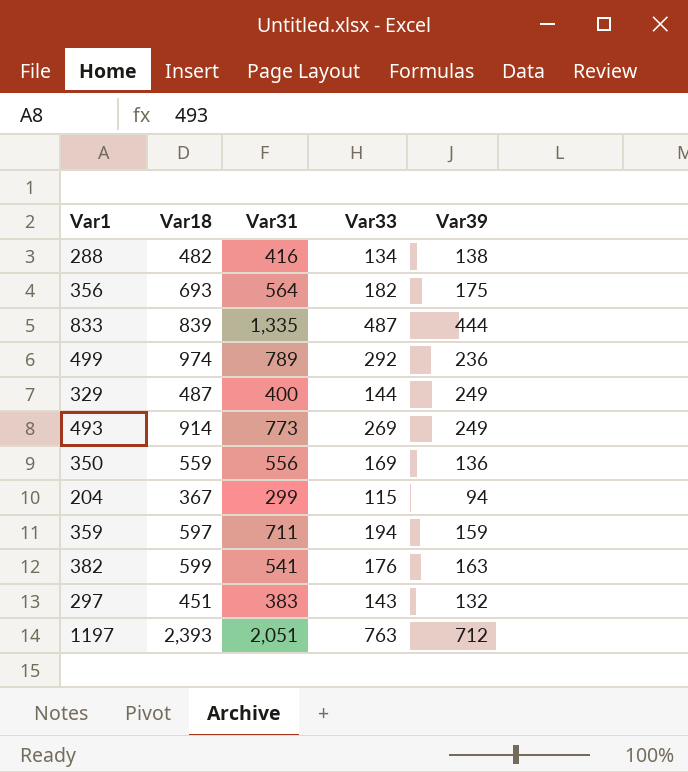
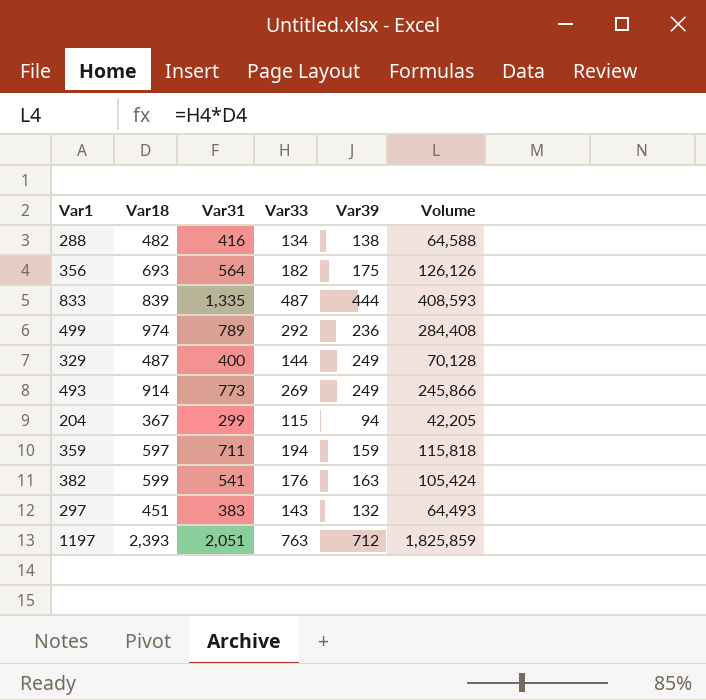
column Volume | formula: none -> [Var18] * [Var33]
row 350: 559 | 556 | 169 | 136 -> none

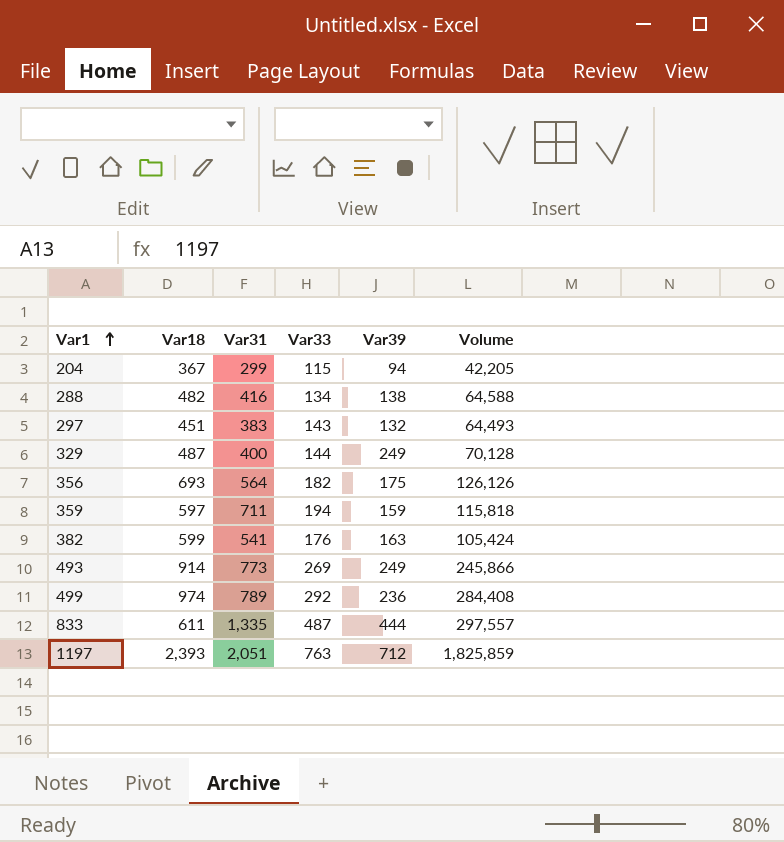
row order: none -> Var1 ascending
833 | Var18: 839 -> 611
833 | Volume: 408,593 -> 297,557

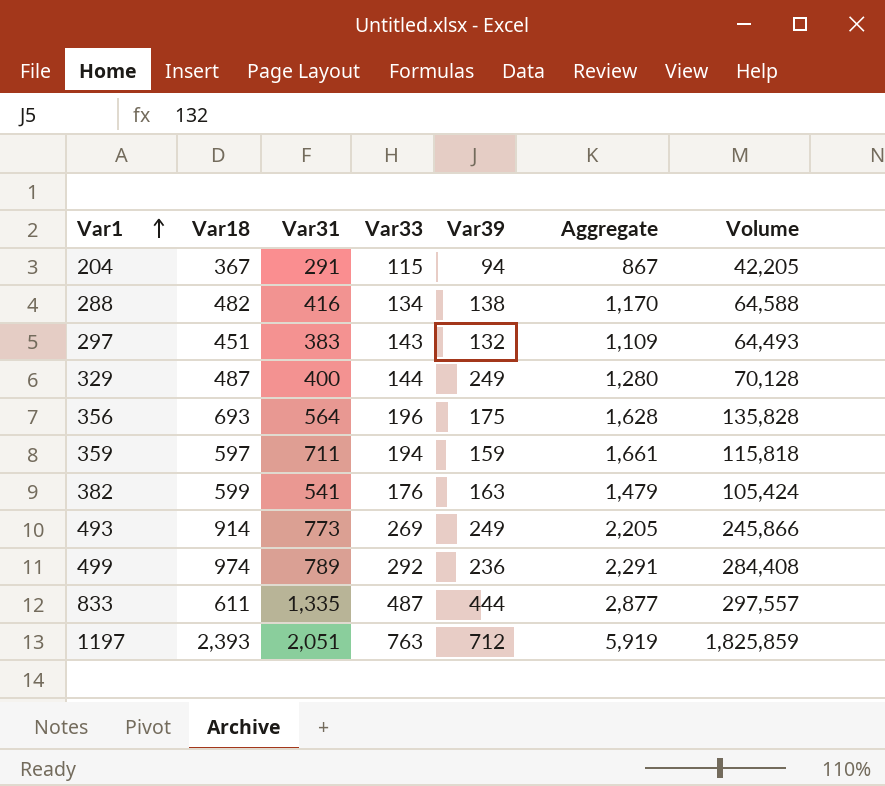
column Aggregate | formula: none -> [Var18] + [Var31] + [Var33] + [Var39]
204 | Var31: 299 -> 291
356 | Var33: 182 -> 196
356 | Volume: 126,126 -> 135,828

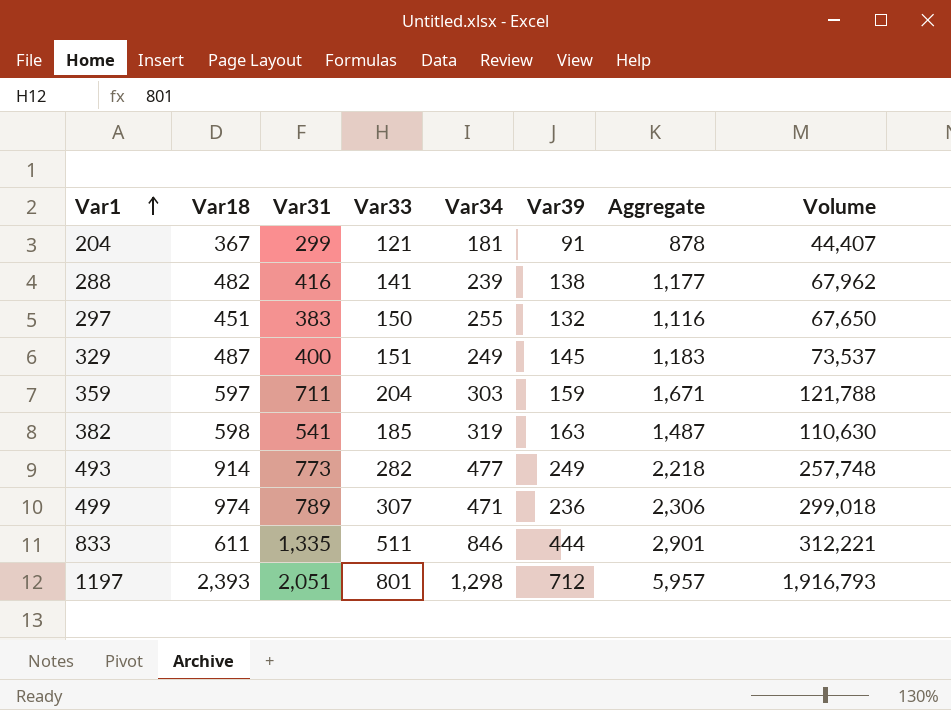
column Var34 | position: none -> 5
row 356: 693 | 564 | 196 | 175 | 1,628 | 135,828 -> none
204 | Var31: 291 -> 299
204 | Var33: 115 -> 121
204 | Var39: 94 -> 91
204 | Aggregate: 867 -> 878
204 | Volume: 42,205 -> 44,407
288 | Var33: 134 -> 141
288 | Aggregate: 1,170 -> 1,177
288 | Volume: 64,588 -> 67,962
297 | Var33: 143 -> 150
297 | Aggregate: 1,109 -> 1,116
297 | Volume: 64,493 -> 67,650
329 | Var33: 144 -> 151
329 | Var39: 249 -> 145
329 | Aggregate: 1,280 -> 1,183
329 | Volume: 70,128 -> 73,537
359 | Var33: 194 -> 204
359 | Aggregate: 1,661 -> 1,671
359 | Volume: 115,818 -> 121,788
382 | Var18: 599 -> 598
382 | Var33: 176 -> 185
382 | Aggregate: 1,479 -> 1,487
382 | Volume: 105,424 -> 110,630
493 | Var33: 269 -> 282
493 | Aggregate: 2,205 -> 2,218
493 | Volume: 245,866 -> 257,748
499 | Var33: 292 -> 307
499 | Aggregate: 2,291 -> 2,306
499 | Volume: 284,408 -> 299,018
833 | Var33: 487 -> 511
833 | Aggregate: 2,877 -> 2,901
833 | Volume: 297,557 -> 312,221
1197 | Var33: 763 -> 801
1197 | Aggregate: 5,919 -> 5,957
1197 | Volume: 1,825,859 -> 1,916,793

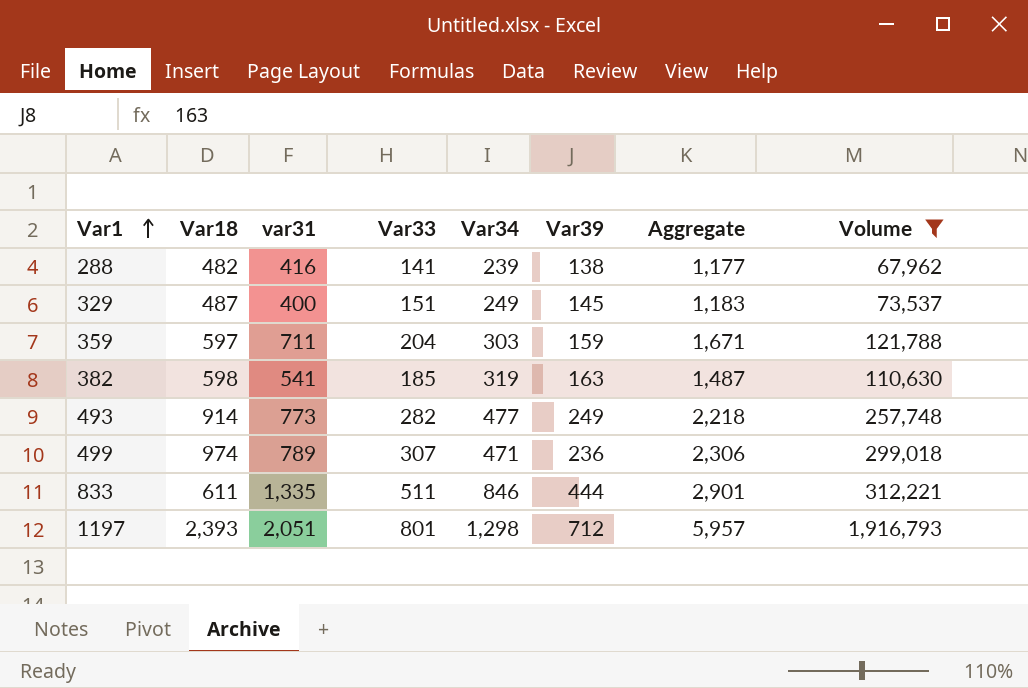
filter: none -> Volume >= 67,962
column name: Var31 -> var31

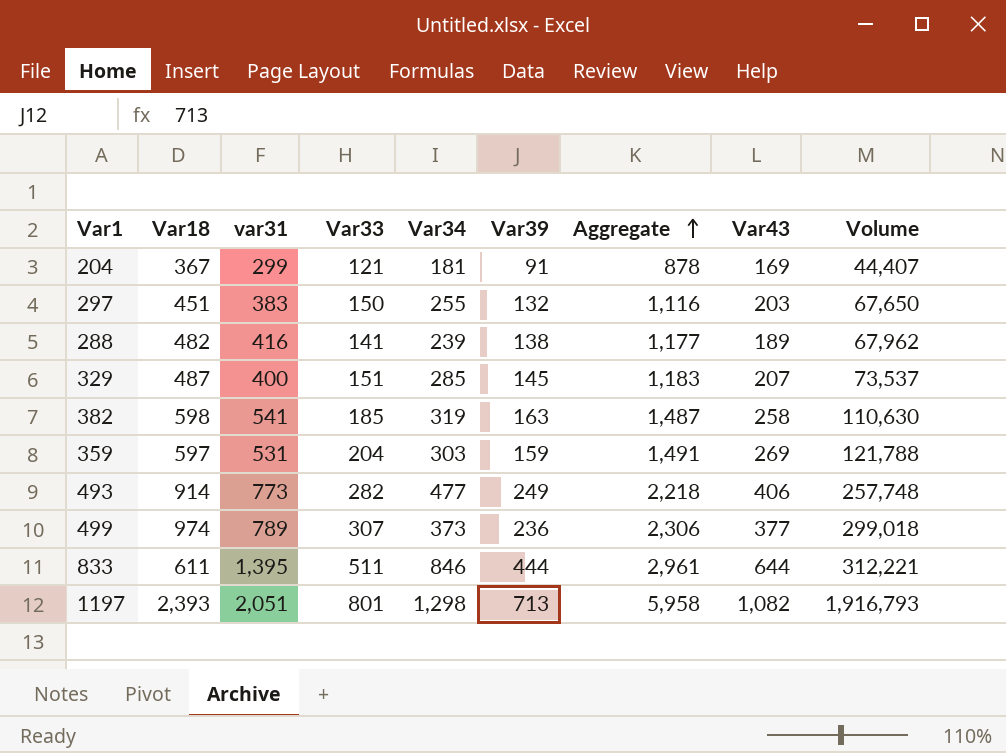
filter: Volume >= 67,962 -> none
row order: Var1 ascending -> Aggregate ascending
column Var43 | position: none -> 8
329 | Var34: 249 -> 285
359 | var31: 711 -> 531
359 | Aggregate: 1,671 -> 1,491
499 | Var34: 471 -> 373
833 | var31: 1,335 -> 1,395
833 | Aggregate: 2,901 -> 2,961
1197 | Var39: 712 -> 713
1197 | Aggregate: 5,957 -> 5,958

